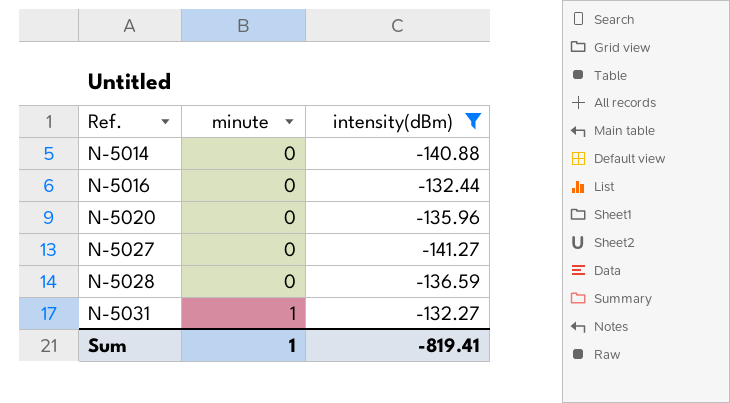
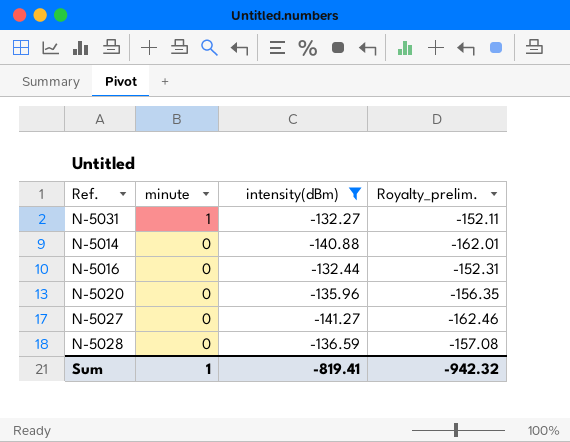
row order: Ref. ascending -> minute descending
column Royalty_prelim. | formula: none -> [intensity(dBm)] * 1.15

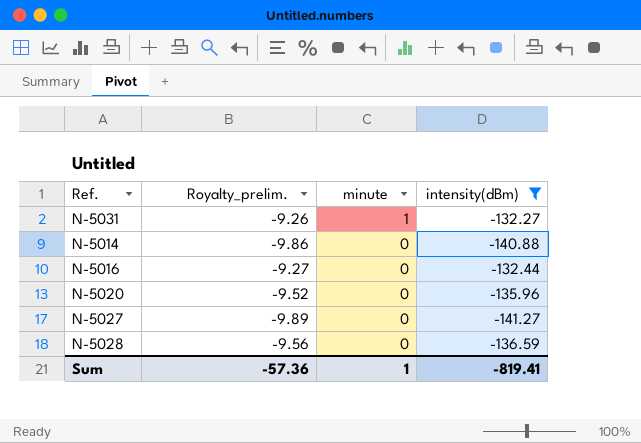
column Royalty_prelim. | formula: [intensity(dBm)] * 1.15 -> [intensity(dBm)] * 0.07
column Royalty_prelim. | position: 4 -> 2
Sum | Royalty_prelim.: -942.32 -> -57.36

